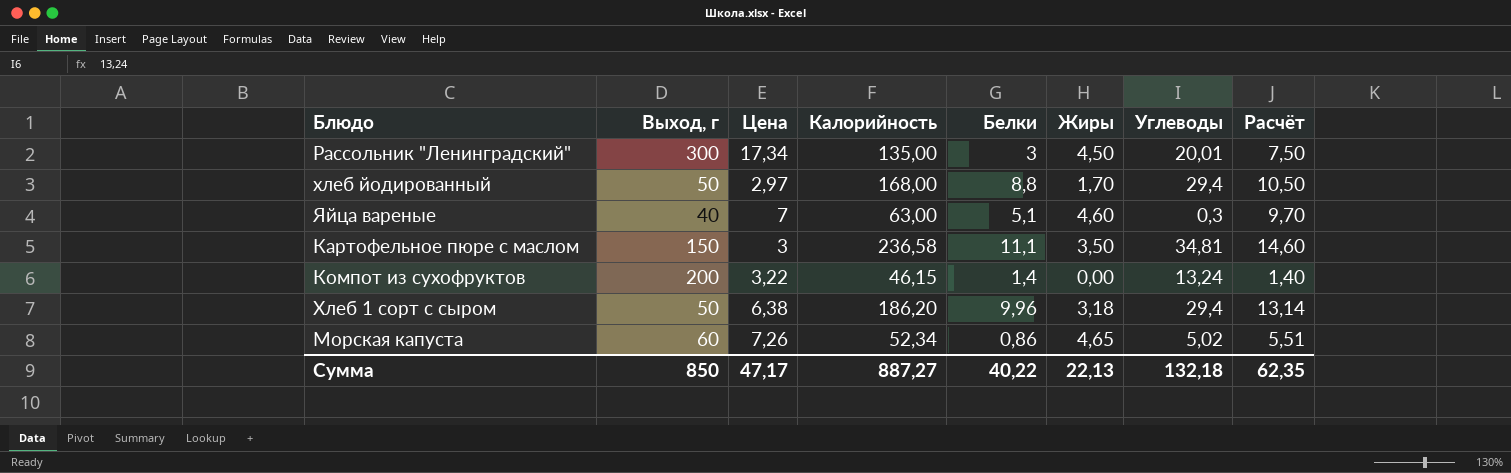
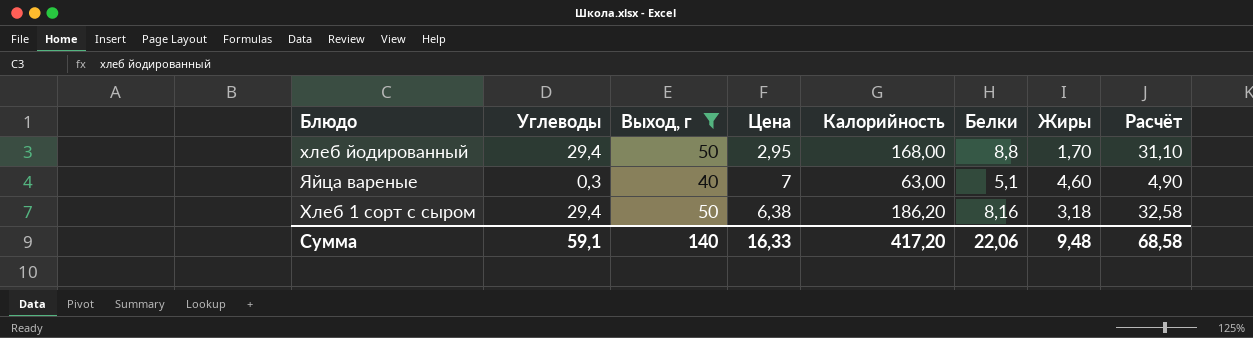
filter: none -> Выход, г <= 50
column Углеводы | position: 7 -> 2
column Расчёт | formula: [Белки] + [Жиры] -> [Углеводы] + [Жиры]
хлеб йодированный | Цена: 2,97 -> 2,95
Хлеб 1 сорт с сыром | Белки: 9,96 -> 8,16
Сумма | Углеводы: 132,18 -> 59,1
Сумма | Выход, г: 850 -> 140
Сумма | Цена: 47,17 -> 16,33
Сумма | Калорийность: 887,27 -> 417,20
Сумма | Белки: 40,22 -> 22,06
Сумма | Жиры: 22,13 -> 9,48
Сумма | Расчёт: 62,35 -> 68,58

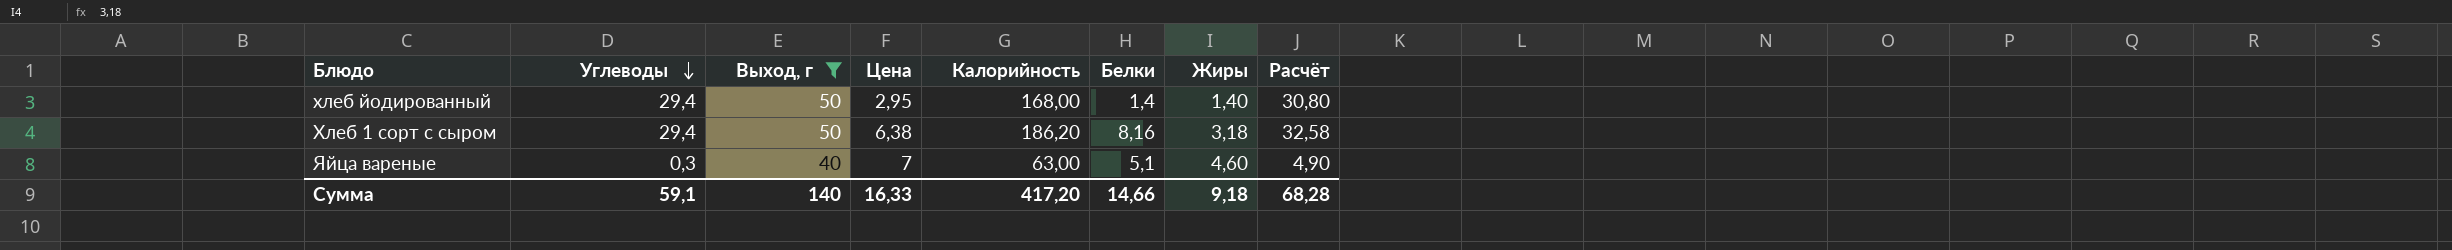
row order: none -> Углеводы descending
хлеб йодированный | Белки: 8,8 -> 1,4
хлеб йодированный | Жиры: 1,70 -> 1,40
хлеб йодированный | Расчёт: 31,10 -> 30,80
Сумма | Белки: 22,06 -> 14,66
Сумма | Жиры: 9,48 -> 9,18
Сумма | Расчёт: 68,58 -> 68,28

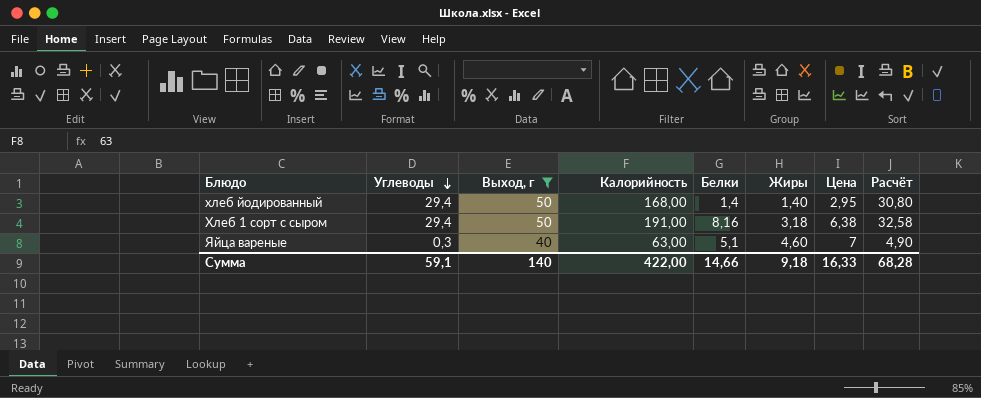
column Цена | position: 4 -> 7
Хлеб 1 сорт с сыром | Калорийность: 186,20 -> 191,00
Сумма | Калорийность: 417,20 -> 422,00

